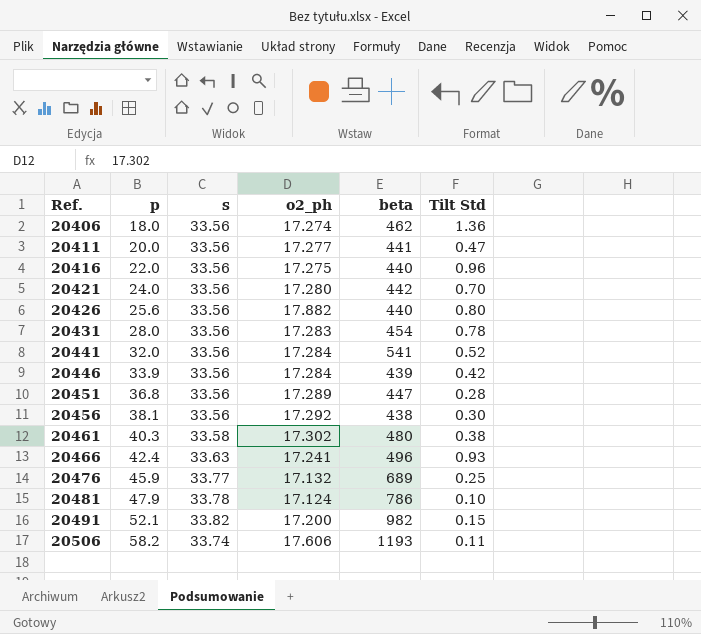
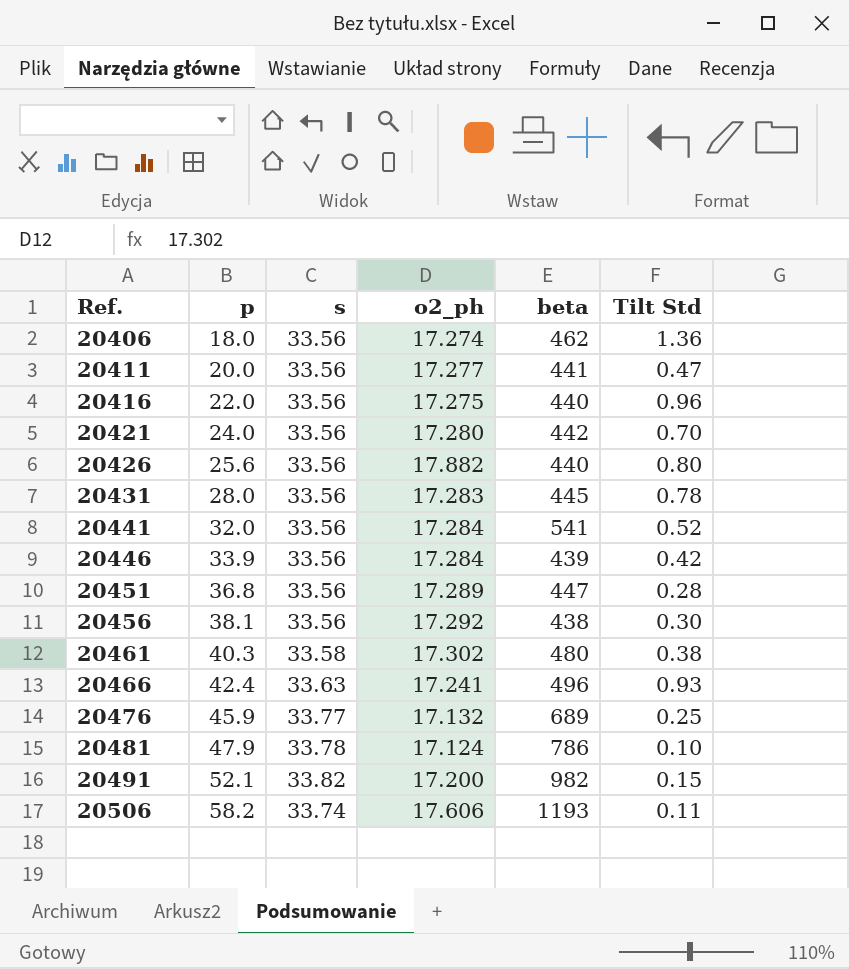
20431 | beta: 454 -> 445

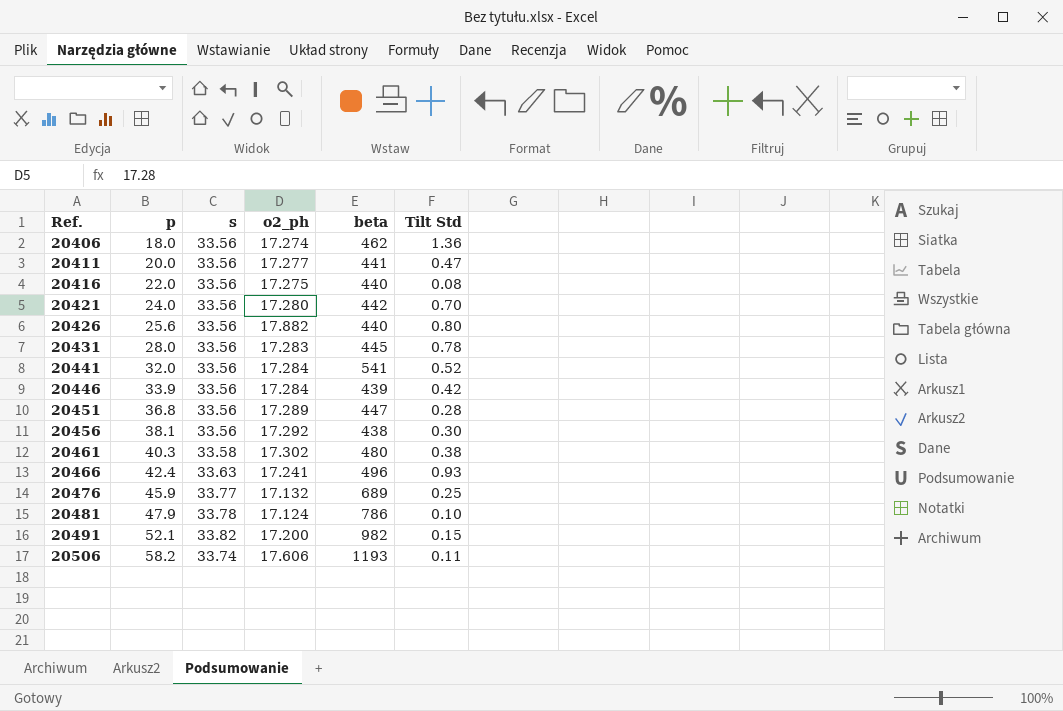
20416 | Tilt Std: 0.96 -> 0.08

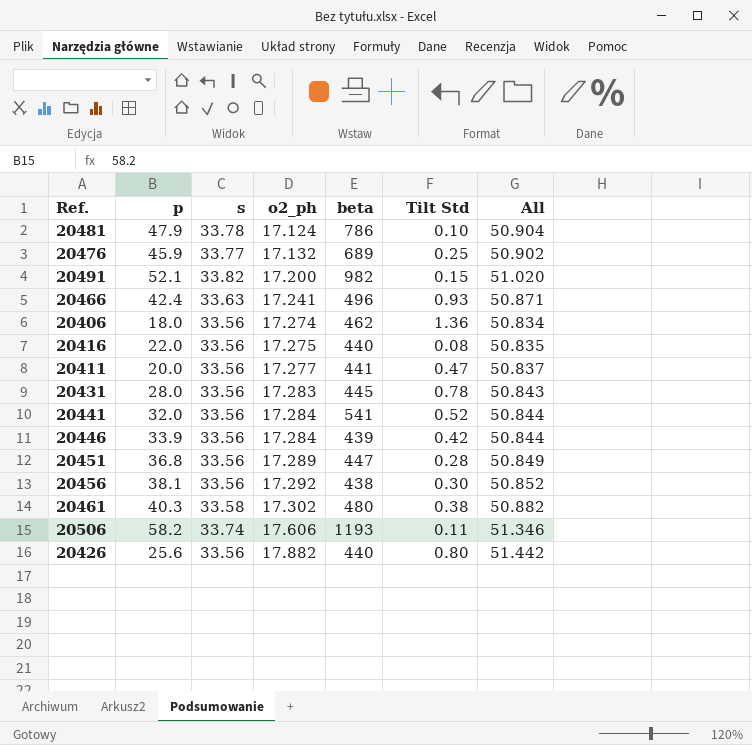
row order: Ref. ascending -> o2_ph ascending
column All | formula: none -> [s] + [o2_ph]
row 20421: 24.0 | 33.56 | 17.280 | 442 | 0.70 -> none

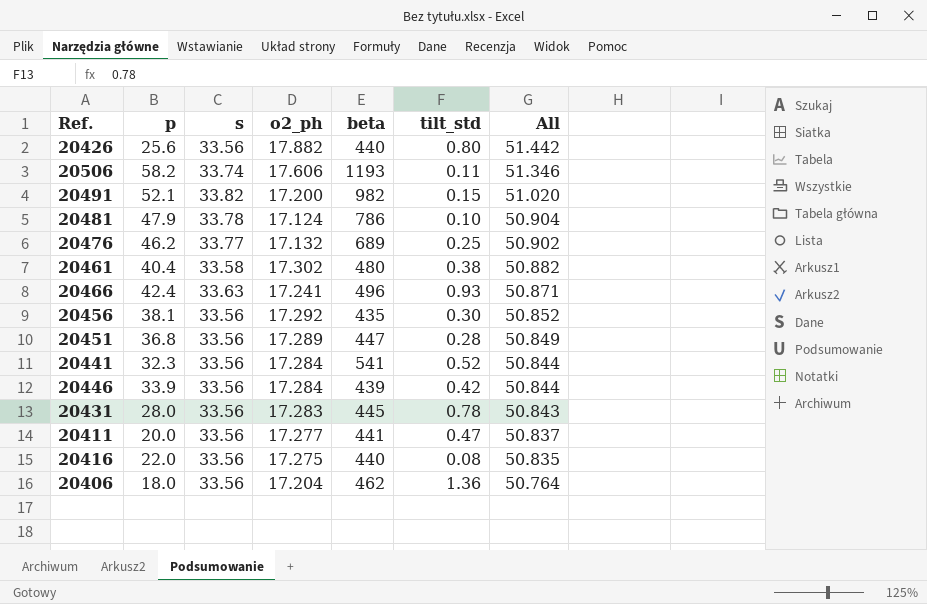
row order: o2_ph ascending -> All descending
column name: Tilt Std -> tilt_std
20476 | p: 45.9 -> 46.2
20461 | p: 40.3 -> 40.4
20456 | beta: 438 -> 435
20441 | p: 32.0 -> 32.3
20406 | o2_ph: 17.274 -> 17.204
20406 | All: 50.834 -> 50.764

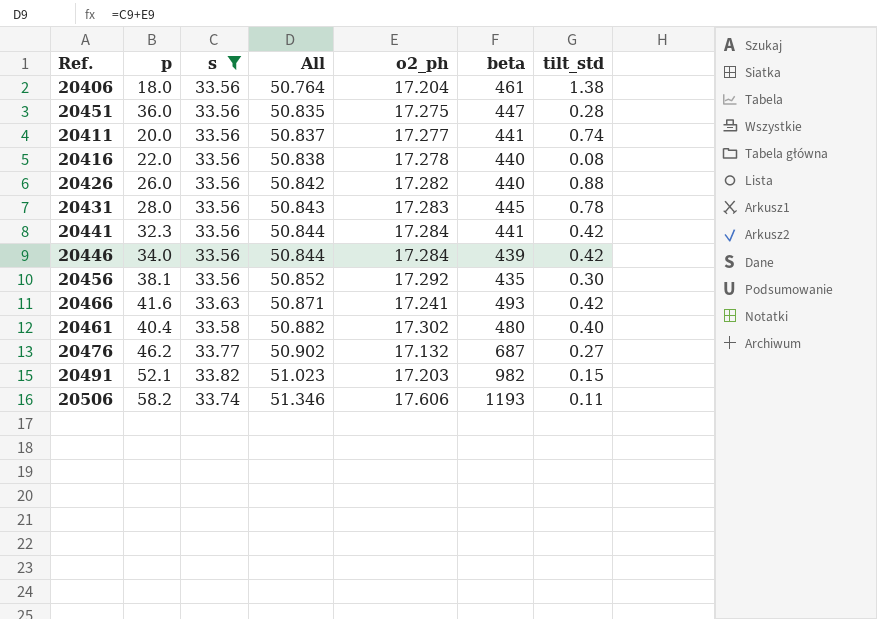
filter: none -> s != 33.78
row order: All descending -> All ascending
column All | position: 7 -> 4
20406 | beta: 462 -> 461
20406 | tilt_std: 1.36 -> 1.38
20451 | p: 36.8 -> 36.0
20451 | All: 50.849 -> 50.835
20451 | o2_ph: 17.289 -> 17.275
20411 | tilt_std: 0.47 -> 0.74
20416 | All: 50.835 -> 50.838
20416 | o2_ph: 17.275 -> 17.278
20426 | p: 25.6 -> 26.0
20426 | All: 51.442 -> 50.842
20426 | o2_ph: 17.882 -> 17.282
20426 | tilt_std: 0.80 -> 0.88
20441 | beta: 541 -> 441
20441 | tilt_std: 0.52 -> 0.42
20446 | p: 33.9 -> 34.0
20466 | p: 42.4 -> 41.6
20466 | beta: 496 -> 493
20466 | tilt_std: 0.93 -> 0.42
20461 | tilt_std: 0.38 -> 0.40
20476 | beta: 689 -> 687
20476 | tilt_std: 0.25 -> 0.27
20491 | All: 51.020 -> 51.023
20491 | o2_ph: 17.200 -> 17.203

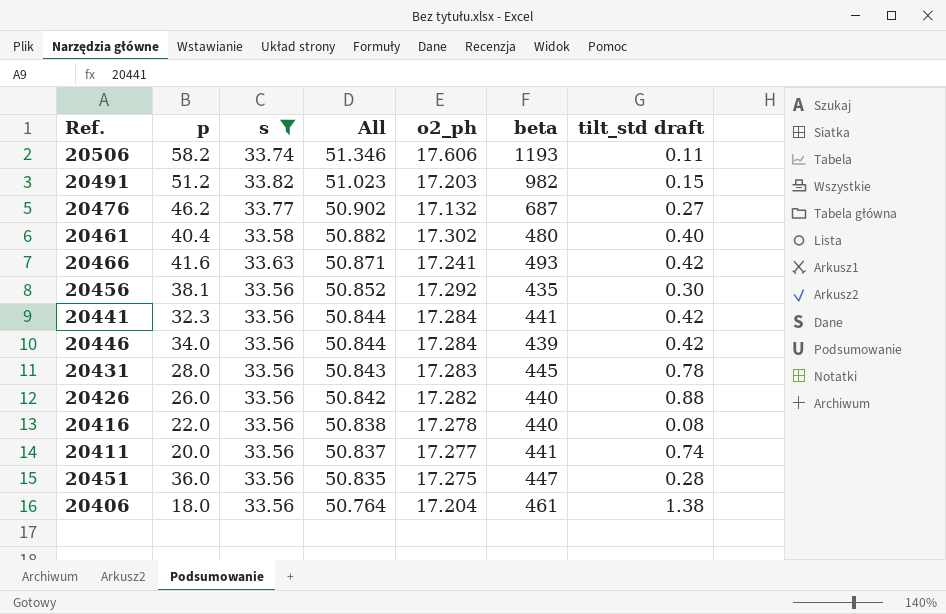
row order: All ascending -> All descending
column name: tilt_std -> tilt_std draft
20491 | p: 52.1 -> 51.2

